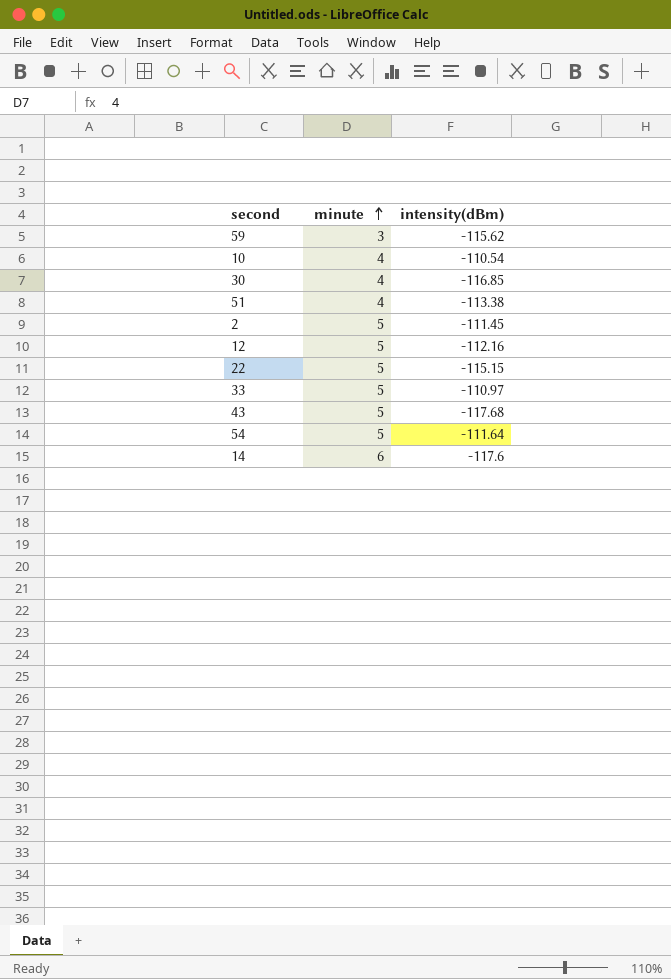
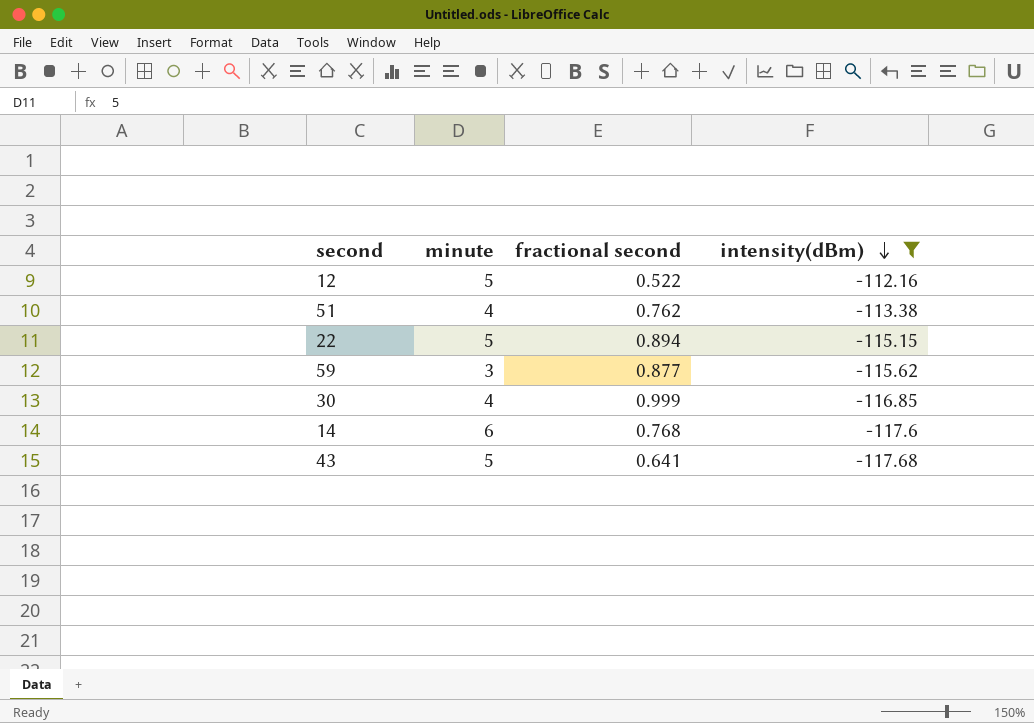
filter: none -> intensity(dBm) <= -112.16
row order: minute ascending -> intensity(dBm) descending
column fractional second | position: none -> 3

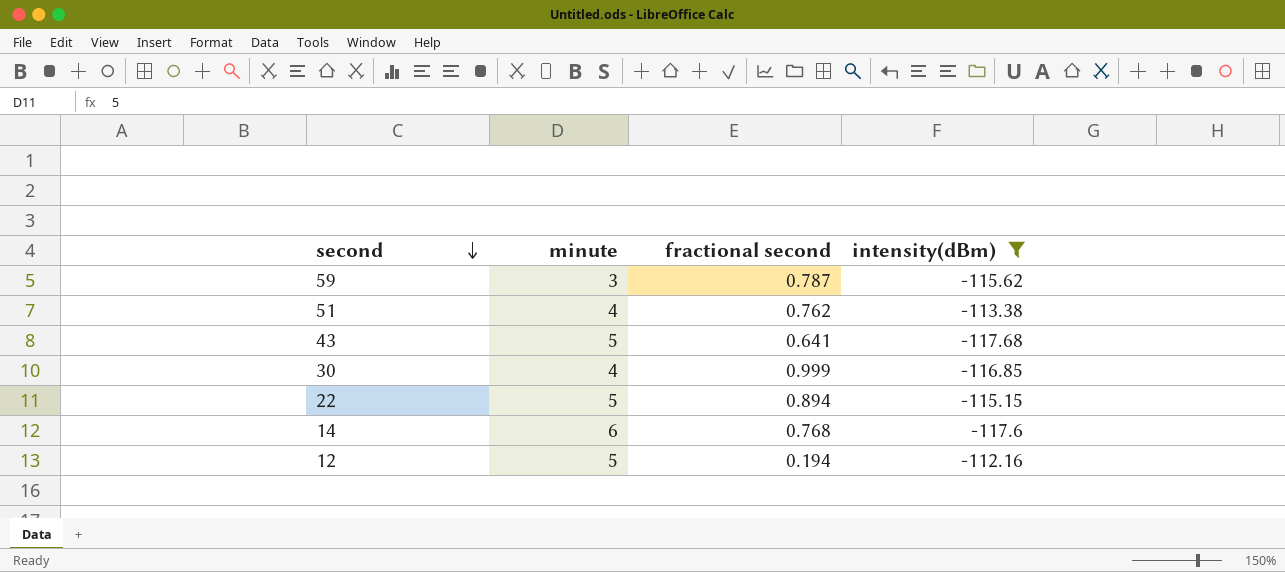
row order: intensity(dBm) descending -> second descending
59 | fractional second: 0.877 -> 0.787
12 | fractional second: 0.522 -> 0.194

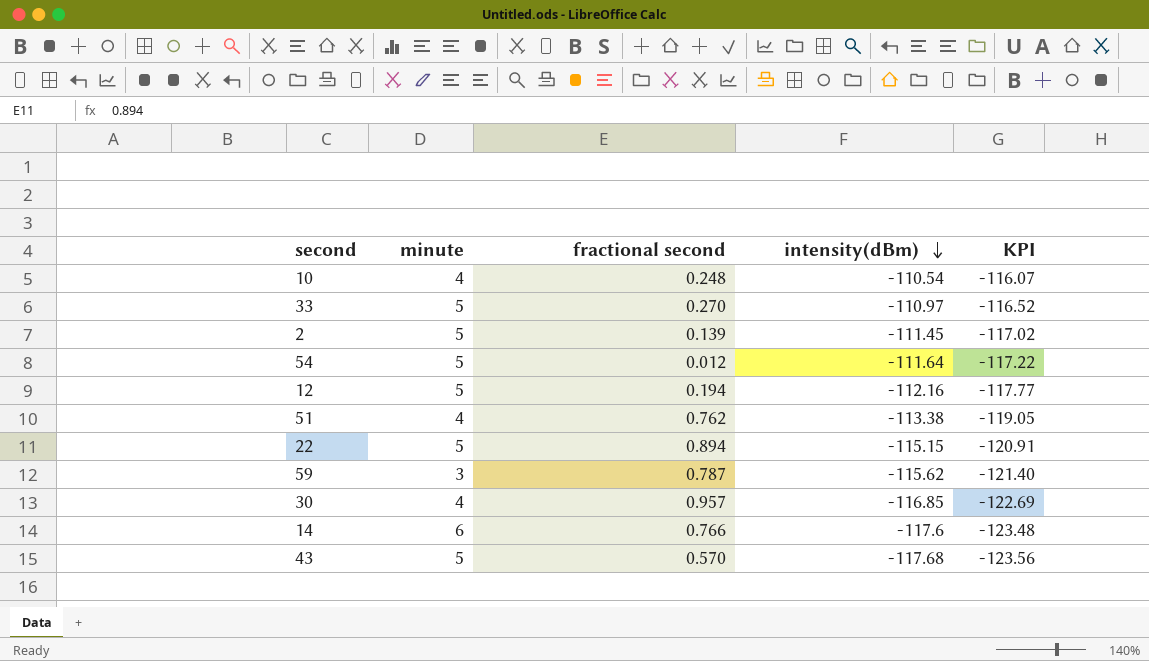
filter: intensity(dBm) <= -112.16 -> none
row order: second descending -> intensity(dBm) descending
column KPI | formula: none -> [intensity(dBm)] * 1.05
30 | fractional second: 0.999 -> 0.957
14 | fractional second: 0.768 -> 0.766
43 | fractional second: 0.641 -> 0.570

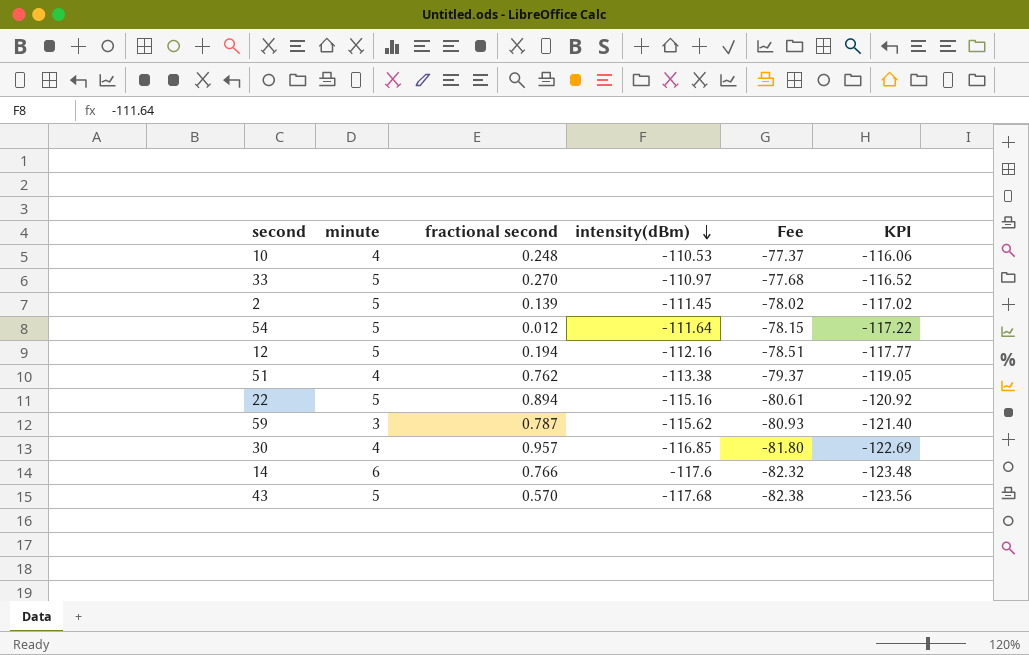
column Fee | formula: none -> [intensity(dBm)] * 0.7
10 | intensity(dBm): -110.54 -> -110.53
10 | KPI: -116.07 -> -116.06
22 | intensity(dBm): -115.15 -> -115.16
22 | KPI: -120.91 -> -120.92

